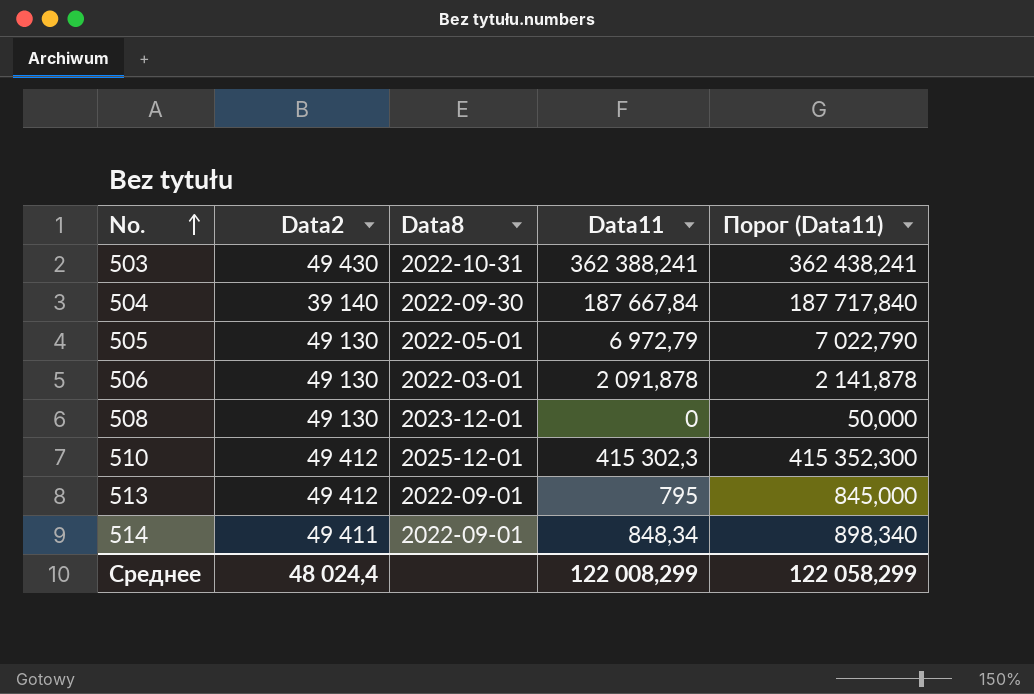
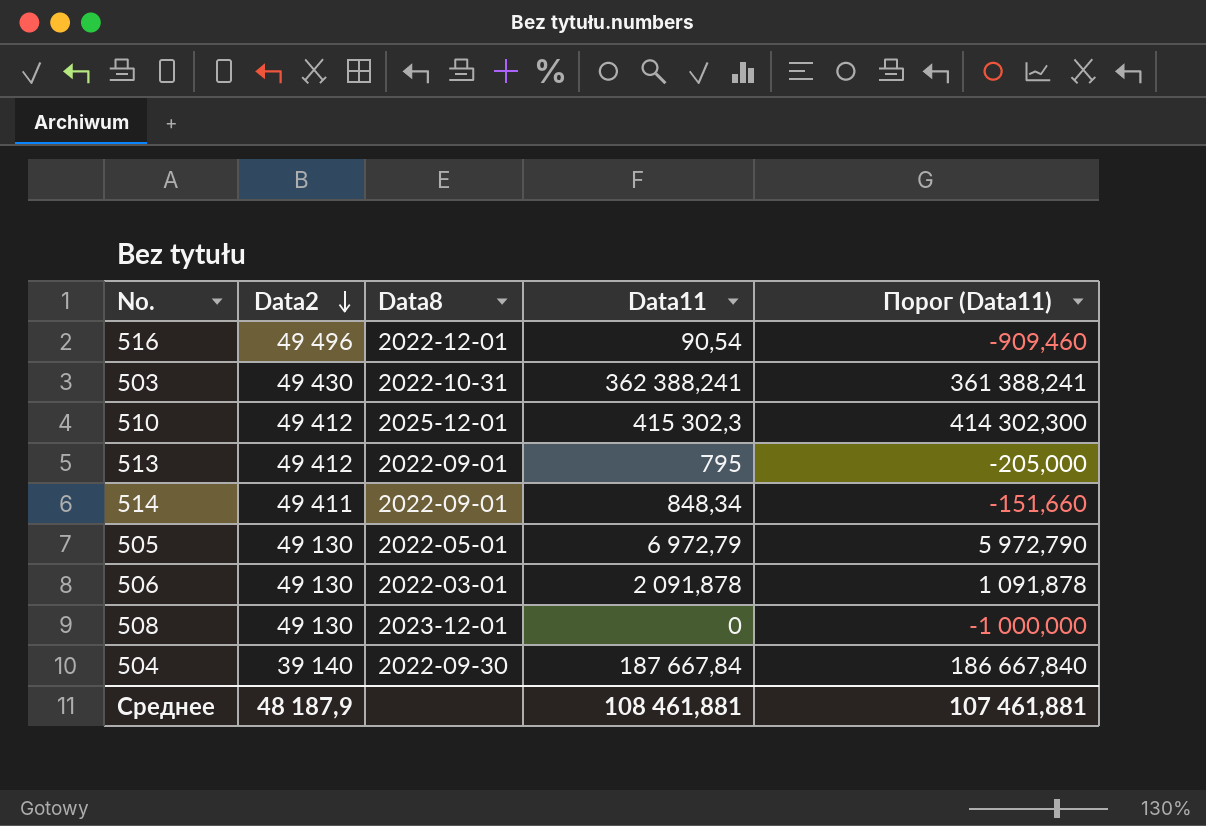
row order: No. ascending -> Data2 descending
column Порог (Data11) | formula: [Data11] + 50 -> [Data11] - 1000
row 516: none -> 49 496 | 2022-12-01 | 90,54 | -909,460
Среднее | Data2: 48 024,4 -> 48 187,9
Среднее | Data11: 122 008,299 -> 108 461,881
Среднее | Порог (Data11): 122 058,299 -> 107 461,881

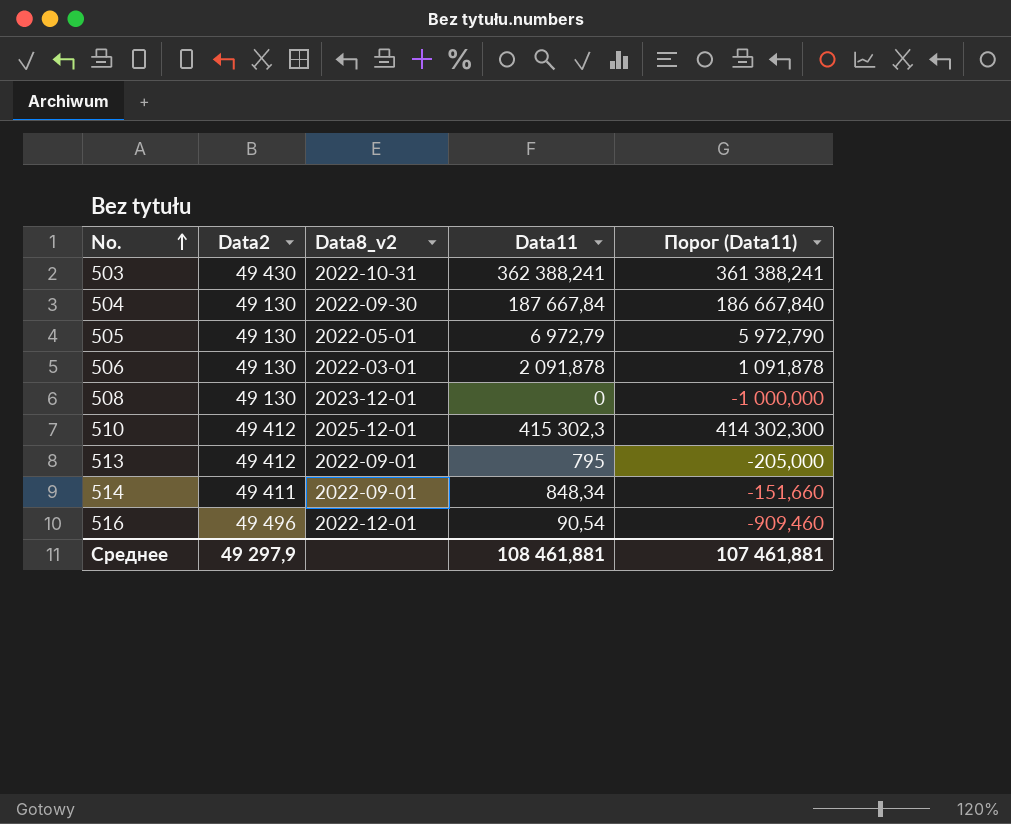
row order: Data2 descending -> No. ascending
column name: Data8 -> Data8_v2
504 | Data2: 39 140 -> 49 130
Среднее | Data2: 48 187,9 -> 49 297,9

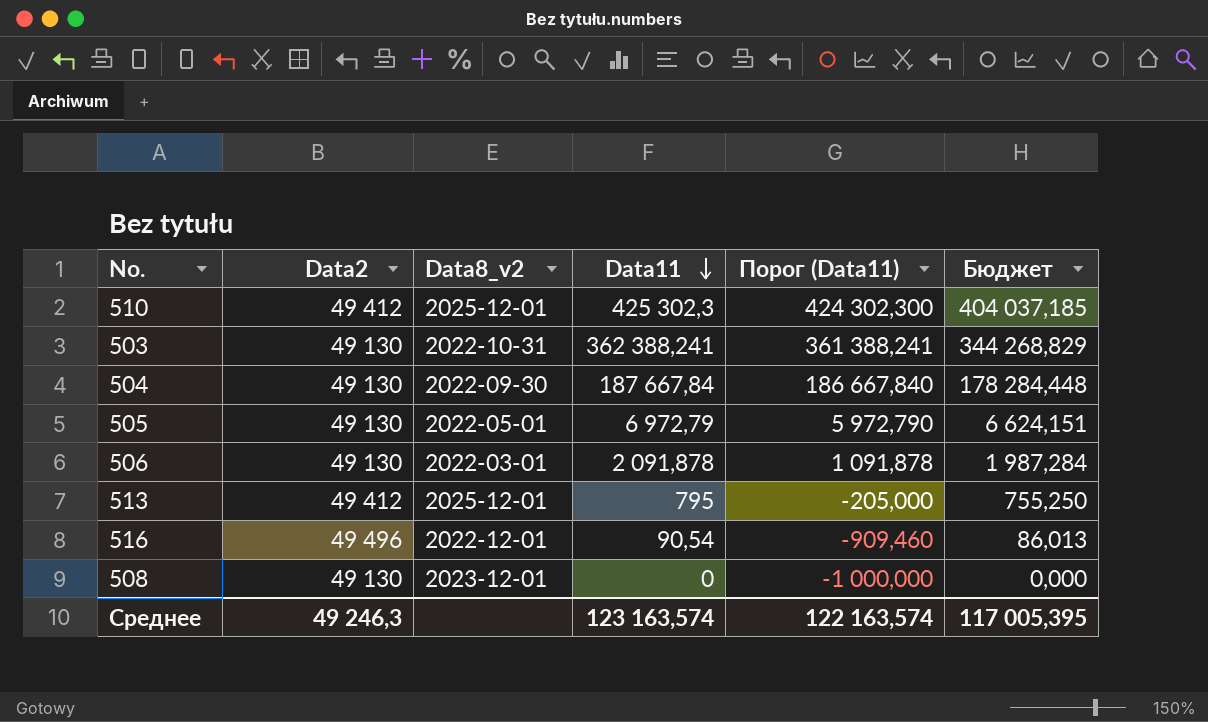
row order: No. ascending -> Data11 descending
column Бюджет | formula: none -> [Data11] * 0,95
row 514: 49 411 | 2022-09-01 | 848,34 | -151,660 -> none
510 | Data11: 415 302,3 -> 425 302,3
510 | Порог (Data11): 414 302,300 -> 424 302,300
503 | Data2: 49 430 -> 49 130
513 | Data8_v2: 2022-09-01 -> 2025-12-01
Среднее | Data2: 49 297,9 -> 49 246,3
Среднее | Data11: 108 461,881 -> 123 163,574
Среднее | Порог (Data11): 107 461,881 -> 122 163,574

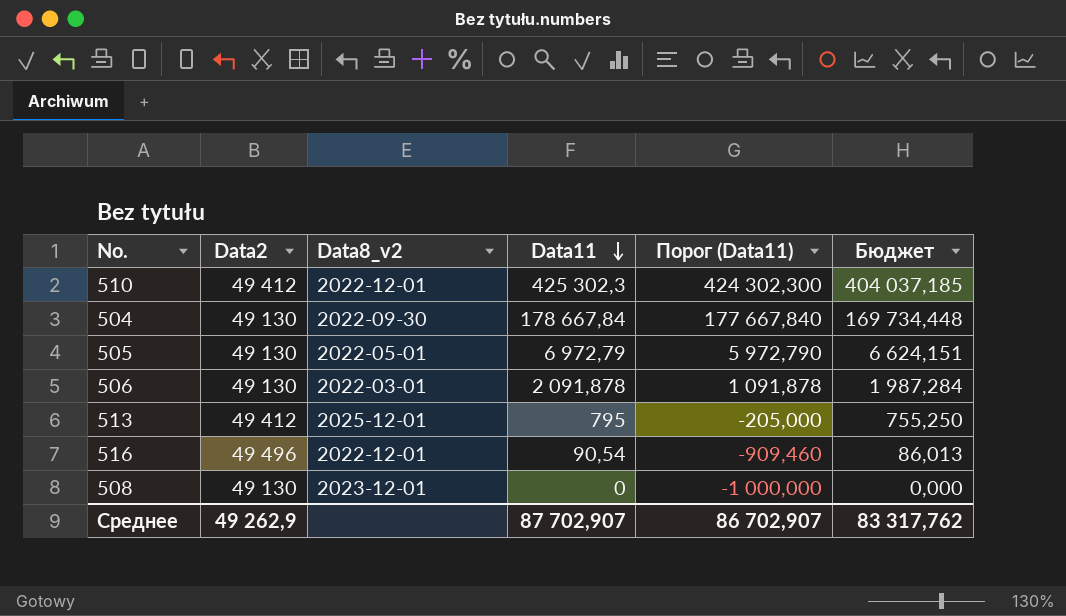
row 503: 49 130 | 2022-10-31 | 362 388,241 | 361 388,241 | 344 268,829 -> none
510 | Data8_v2: 2025-12-01 -> 2022-12-01
504 | Data11: 187 667,84 -> 178 667,84
504 | Порог (Data11): 186 667,840 -> 177 667,840
504 | Бюджет: 178 284,448 -> 169 734,448
Среднее | Data2: 49 246,3 -> 49 262,9
Среднее | Data11: 123 163,574 -> 87 702,907
Среднее | Порог (Data11): 122 163,574 -> 86 702,907
Среднее | Бюджет: 117 005,395 -> 83 317,762

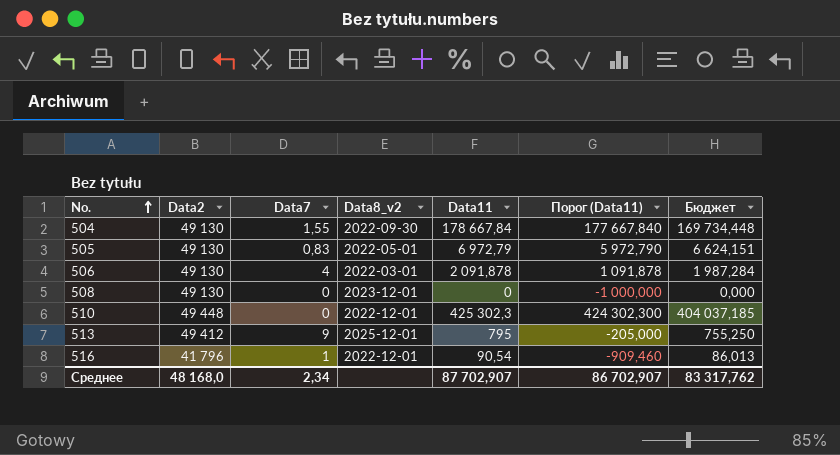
row order: Data11 descending -> No. ascending
column Data7 | position: none -> 3
510 | Data2: 49 412 -> 49 448
516 | Data2: 49 496 -> 41 796
Среднее | Data2: 49 262,9 -> 48 168,0

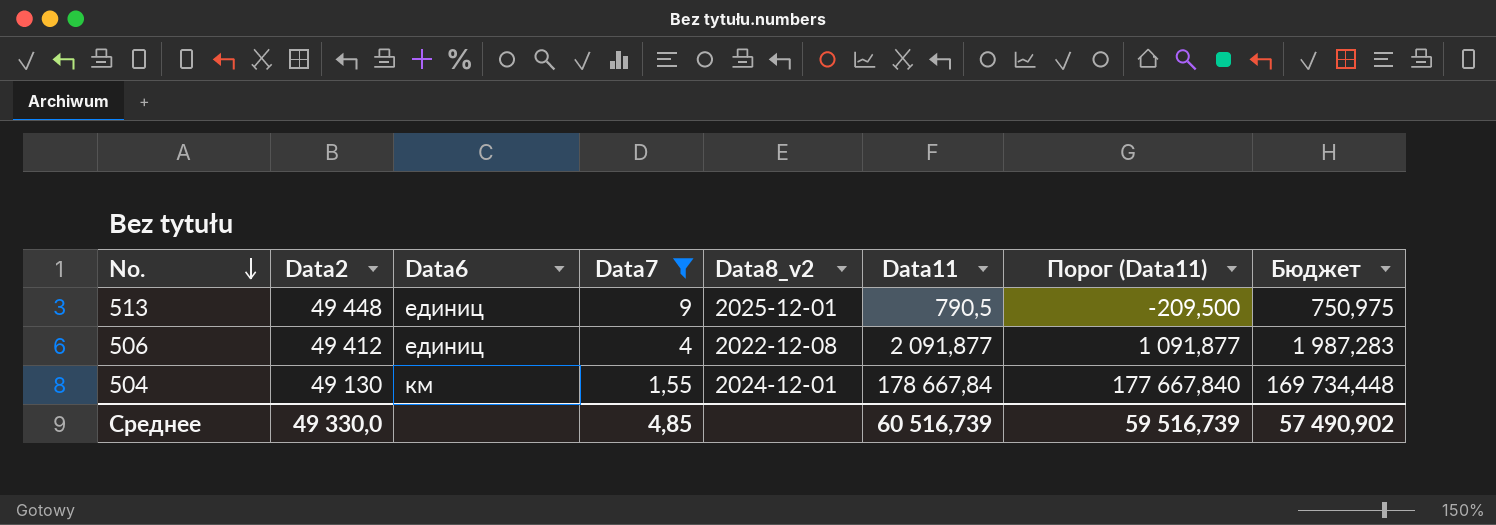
filter: none -> Data7 >= 1,55
row order: No. ascending -> No. descending
column Data6 | position: none -> 3
513 | Data2: 49 412 -> 49 448
513 | Data11: 795 -> 790,5
513 | Порог (Data11): -205,000 -> -209,500
513 | Бюджет: 755,250 -> 750,975
506 | Data2: 49 130 -> 49 412
506 | Data8_v2: 2022-03-01 -> 2022-12-08
506 | Data11: 2 091,878 -> 2 091,877
506 | Порог (Data11): 1 091,878 -> 1 091,877
506 | Бюджет: 1 987,284 -> 1 987,283
504 | Data8_v2: 2022-09-30 -> 2024-12-01
Среднее | Data2: 48 168,0 -> 49 330,0
Среднее | Data7: 2,34 -> 4,85
Среднее | Data11: 87 702,907 -> 60 516,739
Среднее | Порог (Data11): 86 702,907 -> 59 516,739
Среднее | Бюджет: 83 317,762 -> 57 490,902

